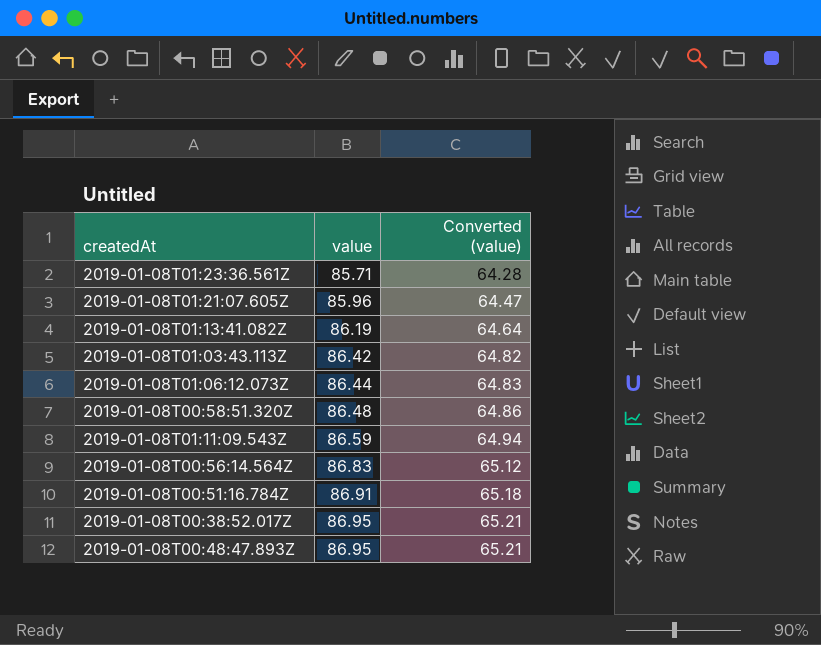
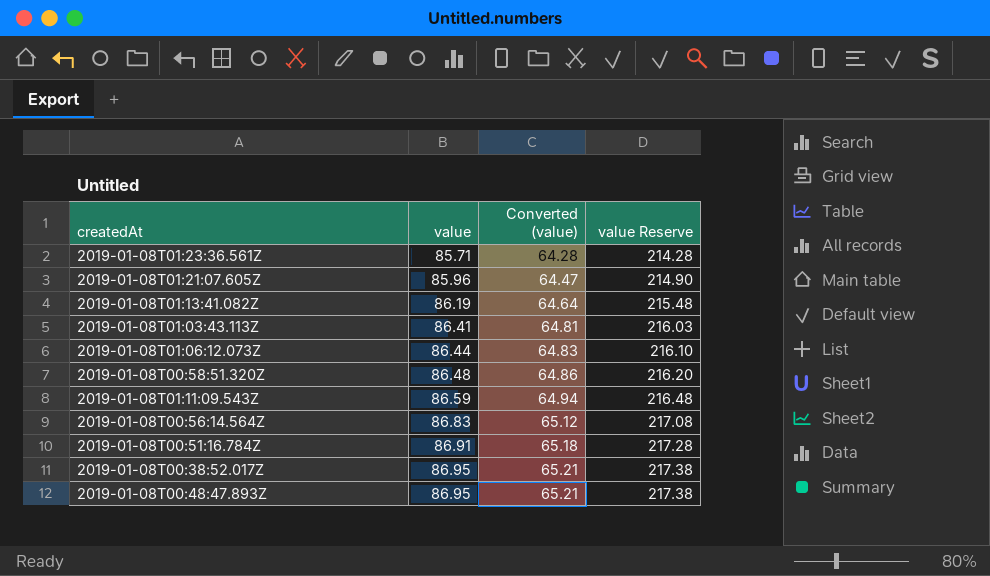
column value Reserve | formula: none -> [value] * 2.5
2019-01-08T01:03:43.113Z | value: 86.42 -> 86.41
2019-01-08T01:03:43.113Z | Converted (value): 64.82 -> 64.81

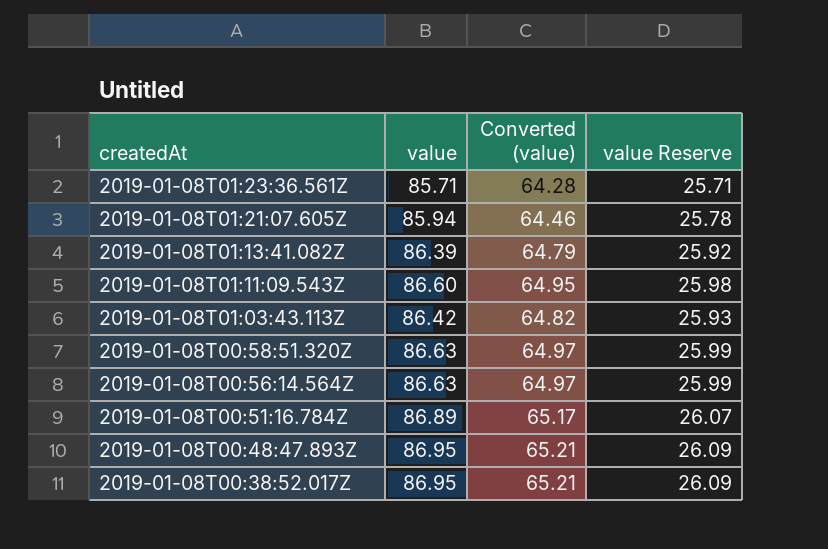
row order: value ascending -> createdAt descending
column value Reserve | formula: [value] * 2.5 -> [value] * 0.3
row 2019-01-08T01:06:12.073Z: 86.44 | 64.83 | 216.10 -> none
2019-01-08T01:21:07.605Z | value: 85.96 -> 85.94
2019-01-08T01:21:07.605Z | Converted (value): 64.47 -> 64.46
2019-01-08T01:13:41.082Z | value: 86.19 -> 86.39
2019-01-08T01:13:41.082Z | Converted (value): 64.64 -> 64.79
2019-01-08T01:11:09.543Z | value: 86.59 -> 86.60
2019-01-08T01:11:09.543Z | Converted (value): 64.94 -> 64.95
2019-01-08T01:03:43.113Z | value: 86.41 -> 86.42
2019-01-08T01:03:43.113Z | Converted (value): 64.81 -> 64.82
2019-01-08T00:58:51.320Z | value: 86.48 -> 86.63
2019-01-08T00:58:51.320Z | Converted (value): 64.86 -> 64.97
2019-01-08T00:56:14.564Z | value: 86.83 -> 86.63
2019-01-08T00:56:14.564Z | Converted (value): 65.12 -> 64.97
2019-01-08T00:51:16.784Z | value: 86.91 -> 86.89
2019-01-08T00:51:16.784Z | Converted (value): 65.18 -> 65.17

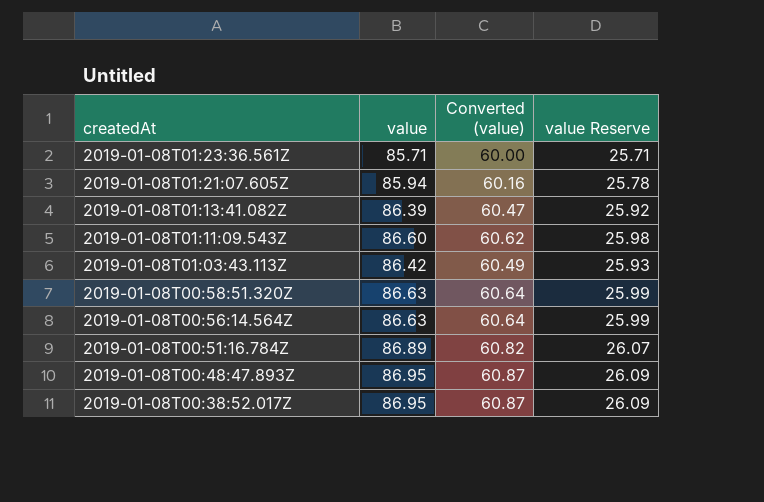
column Converted (value) | formula: [value] * 0.75 -> [value] * 0.7

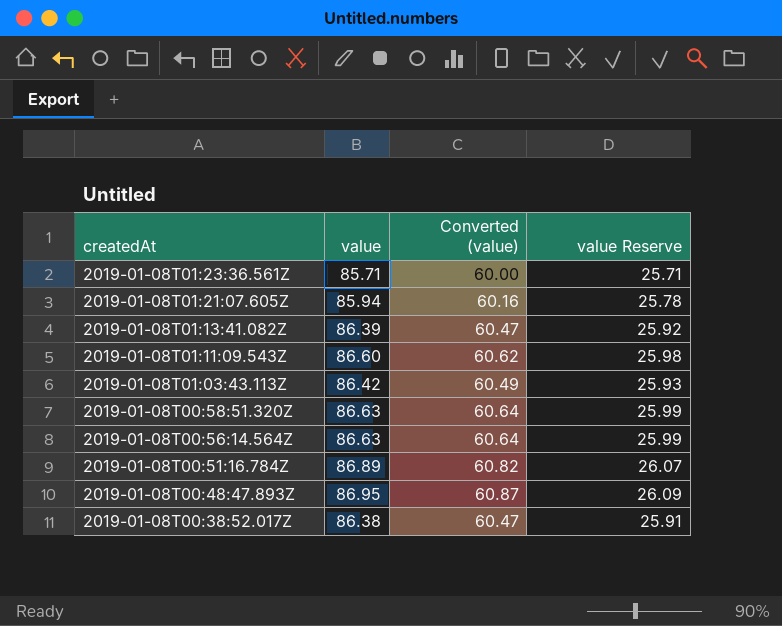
2019-01-08T00:38:52.017Z | value: 86.95 -> 86.38
2019-01-08T00:38:52.017Z | Converted (value): 60.87 -> 60.47
2019-01-08T00:38:52.017Z | value Reserve: 26.09 -> 25.91

